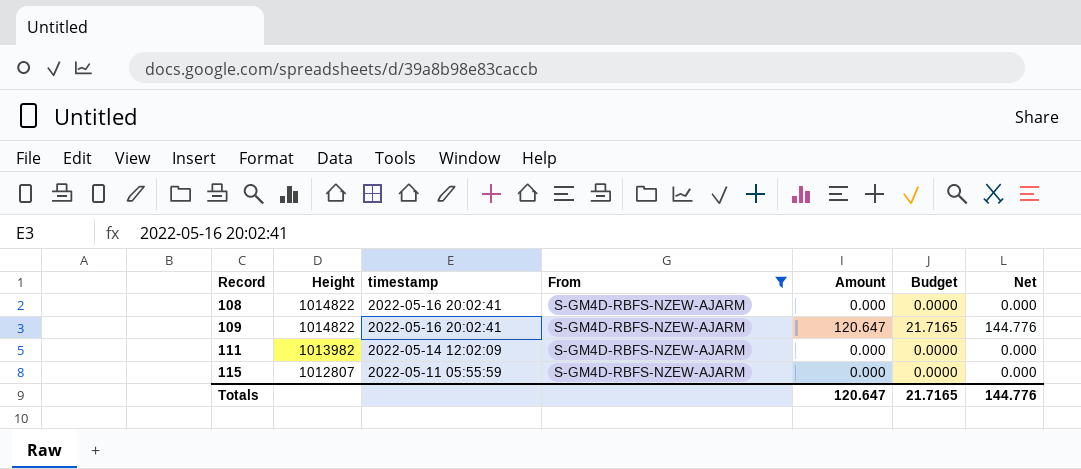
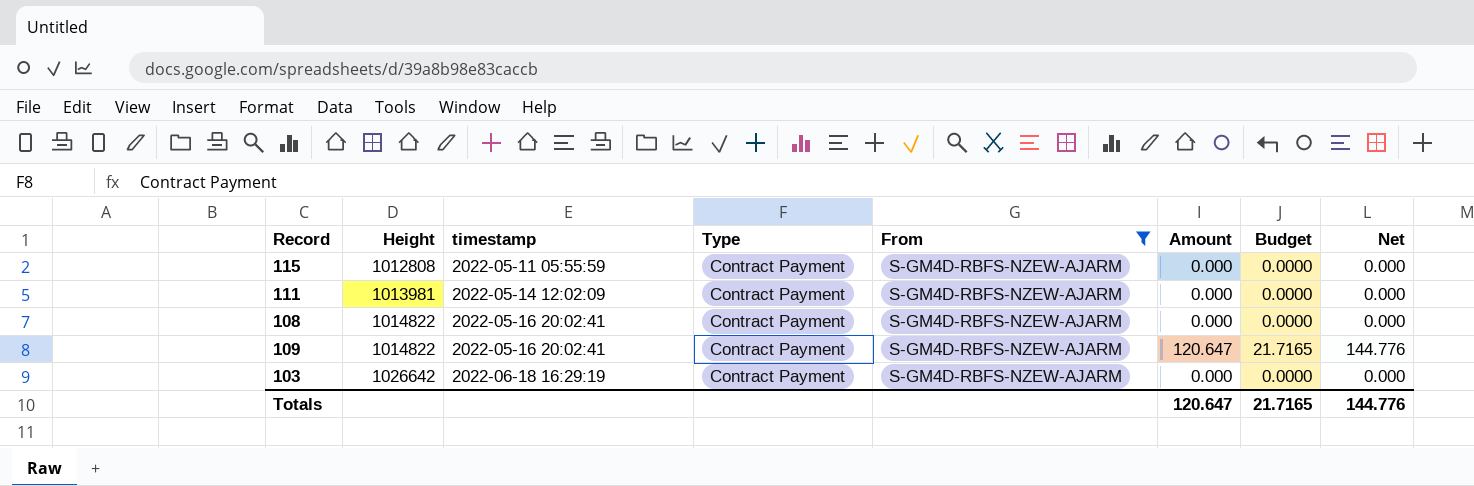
row order: Record ascending -> Height ascending
column Type | position: none -> 4
115 | Height: 1012807 -> 1012808
111 | Height: 1013982 -> 1013981
row 103: none -> 1026642 | 2022-06-18 16:29:19 | Contract Payment | S-GM4D-RBFS-NZEW-AJARM | 0.000 | 0.0000 | 0.000

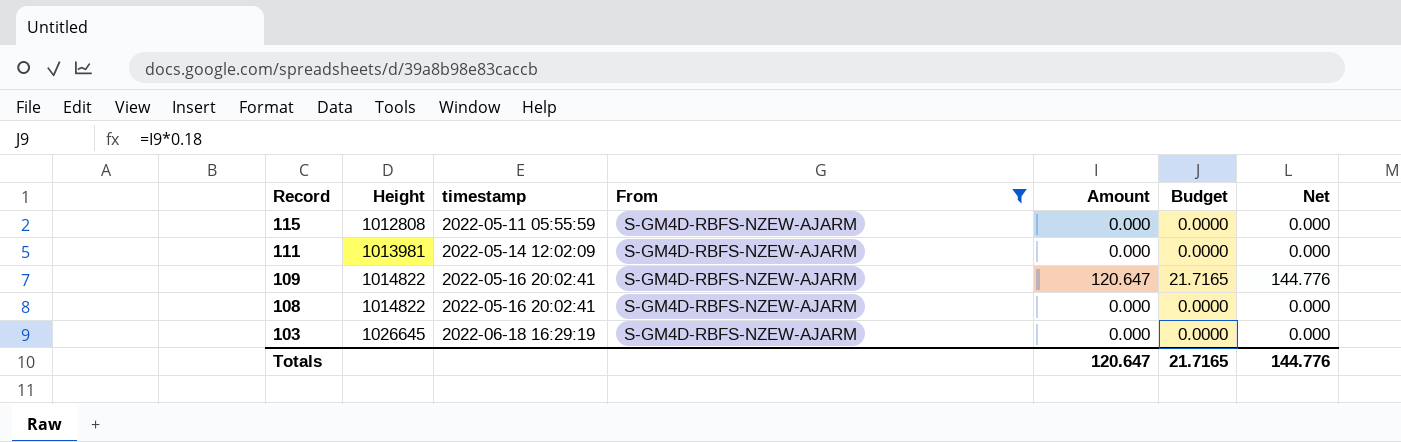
row order: Height ascending -> Record descending
column Type | position: 4 -> none
103 | Height: 1026642 -> 1026645

